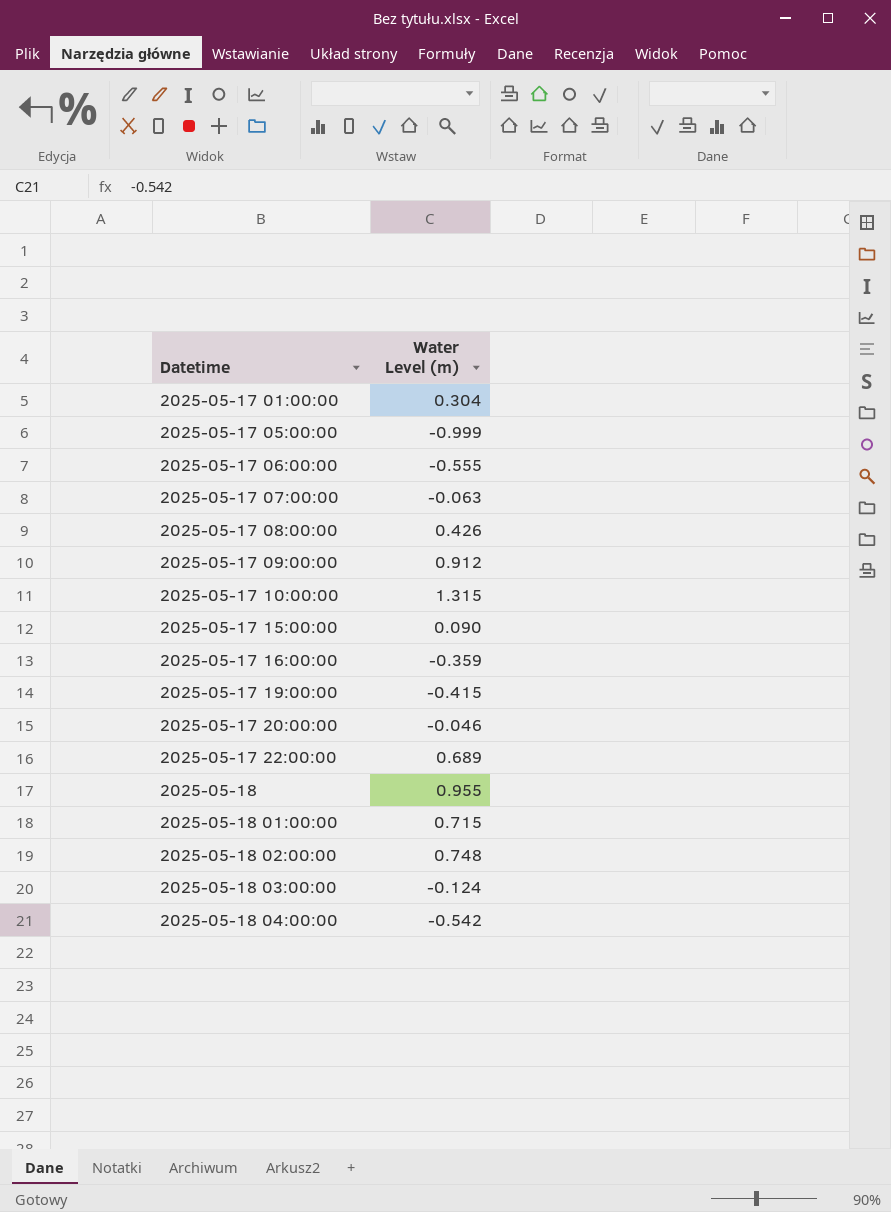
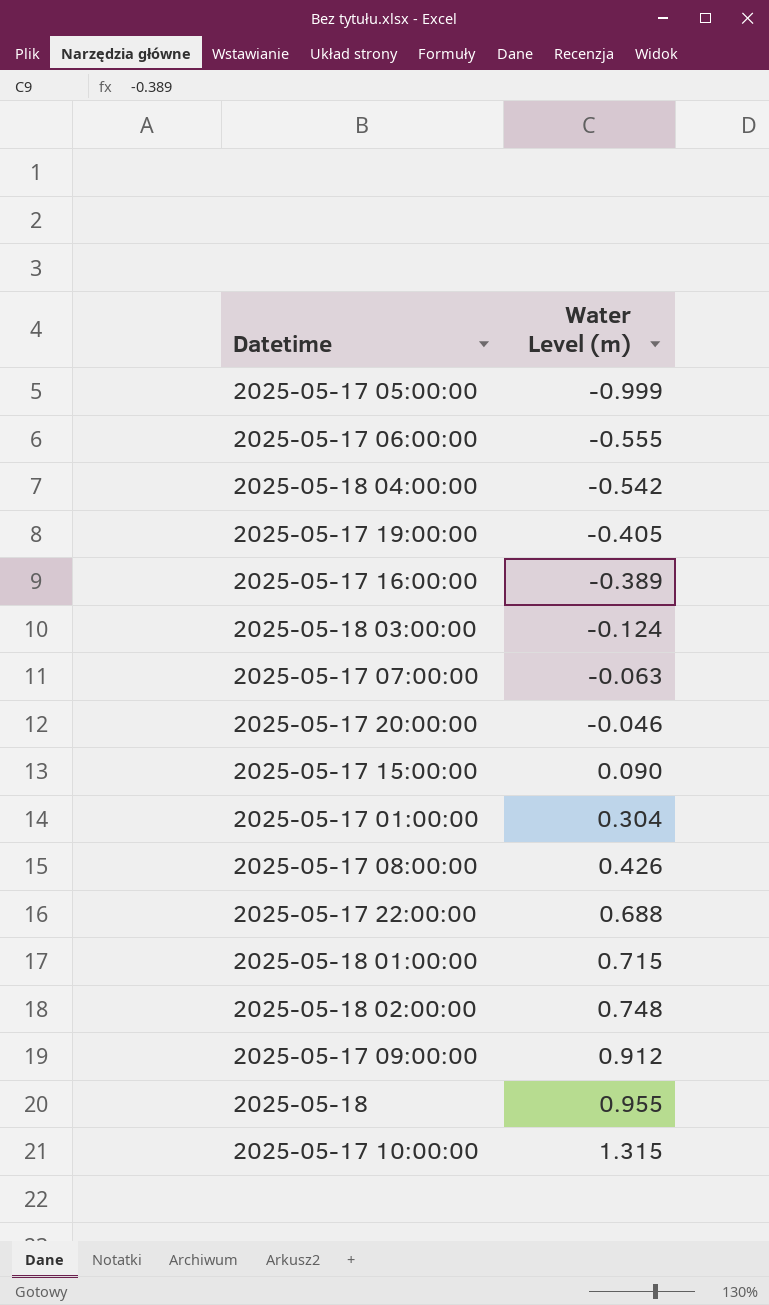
row order: Datetime ascending -> Water Level (m) ascending
2025-05-17 19:00:00 | Water Level (m): -0.415 -> -0.405
2025-05-17 16:00:00 | Water Level (m): -0.359 -> -0.389
2025-05-17 22:00:00 | Water Level (m): 0.689 -> 0.688

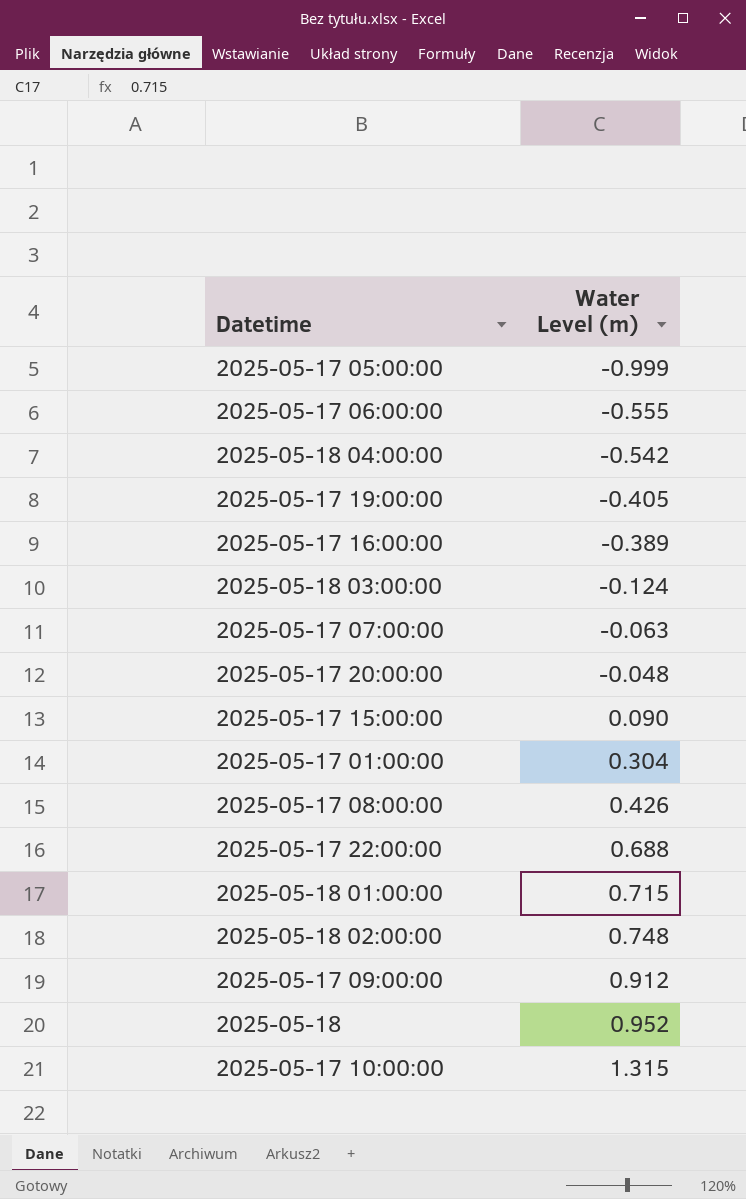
2025-05-17 20:00:00 | Water Level (m): -0.046 -> -0.048
2025-05-18 | Water Level (m): 0.955 -> 0.952

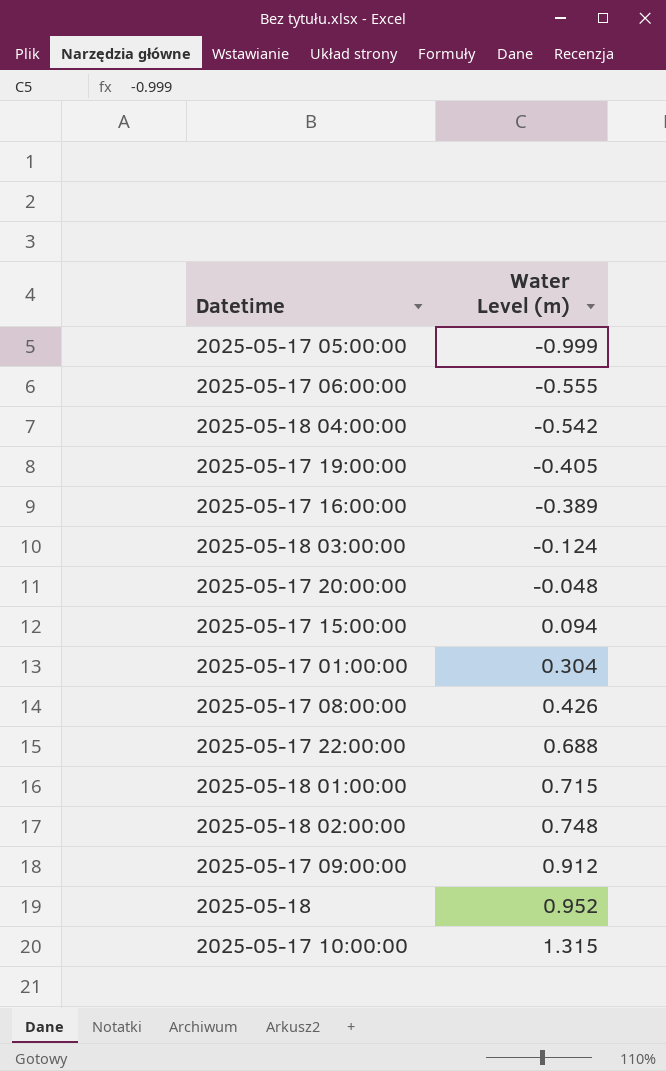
row 2025-05-17 07:00:00: -0.063 -> none
2025-05-17 15:00:00 | Water Level (m): 0.090 -> 0.094

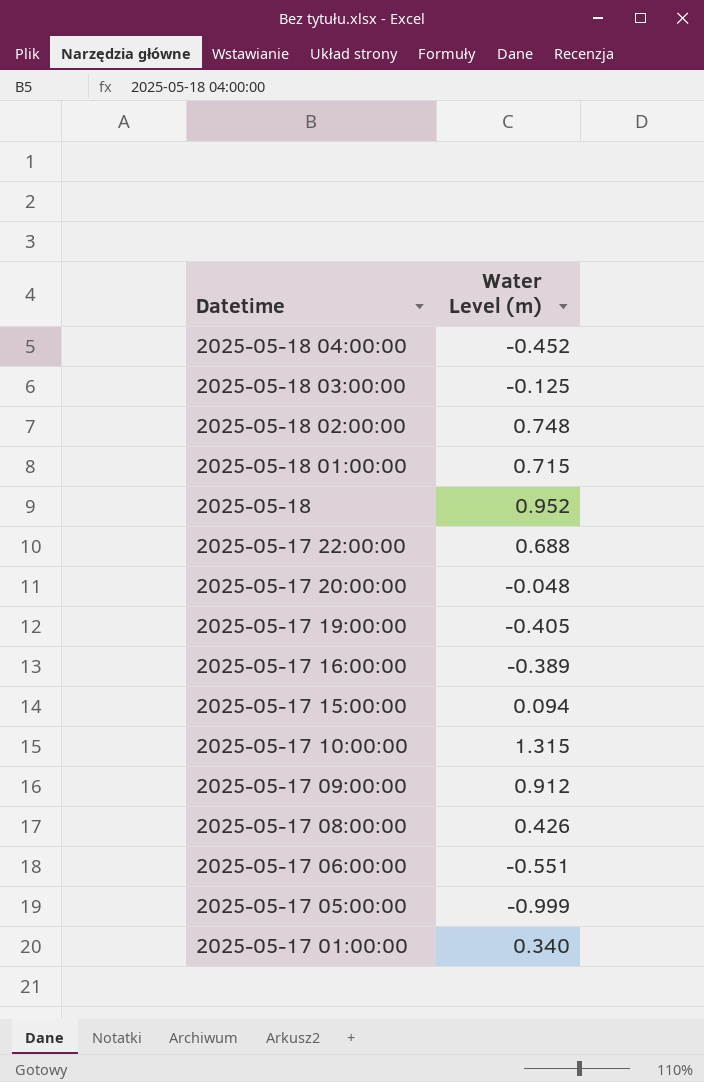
row order: Water Level (m) ascending -> Datetime descending
2025-05-18 04:00:00 | Water Level (m): -0.542 -> -0.452
2025-05-18 03:00:00 | Water Level (m): -0.124 -> -0.125
2025-05-17 06:00:00 | Water Level (m): -0.555 -> -0.551
2025-05-17 01:00:00 | Water Level (m): 0.304 -> 0.340

